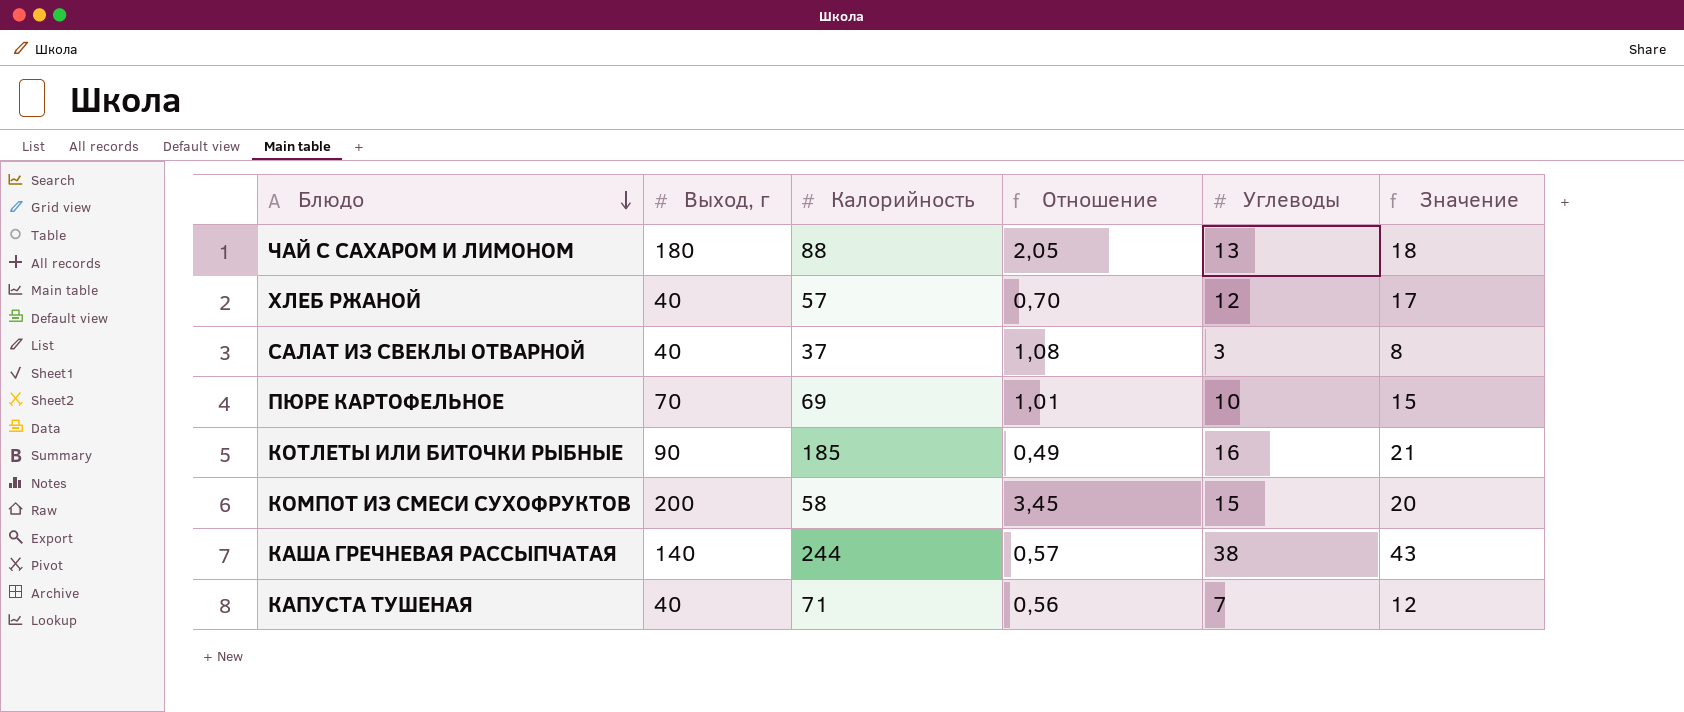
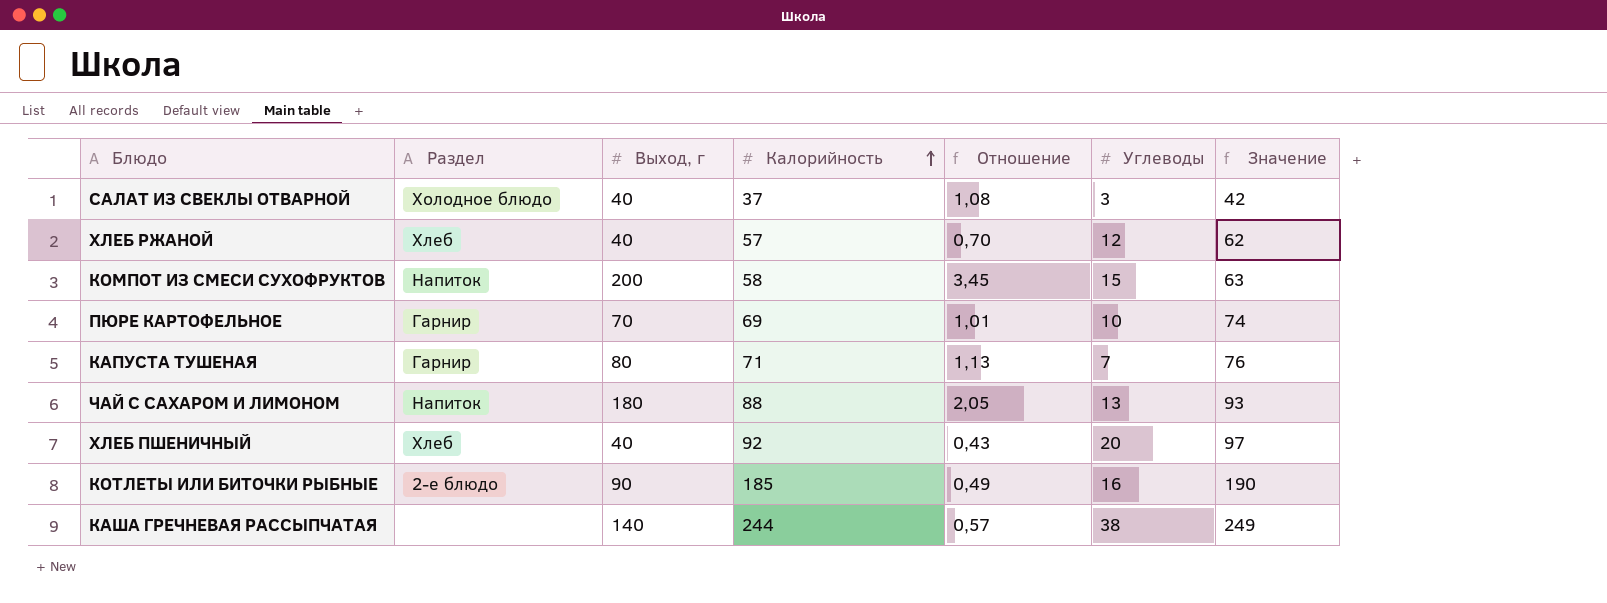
row order: Блюдо descending -> Калорийность ascending
column Раздел | position: none -> 2
column Значение | formula: [Углеводы] + 5 -> [Калорийность] + 5
КАПУСТА ТУШЕНАЯ | Выход, г: 40 -> 80
КАПУСТА ТУШЕНАЯ | Отношение: 0,56 -> 1,13
row ХЛЕБ ПШЕНИЧНЫЙ: none -> Хлеб | 40 | 92 | 0,43 | 20 | 97

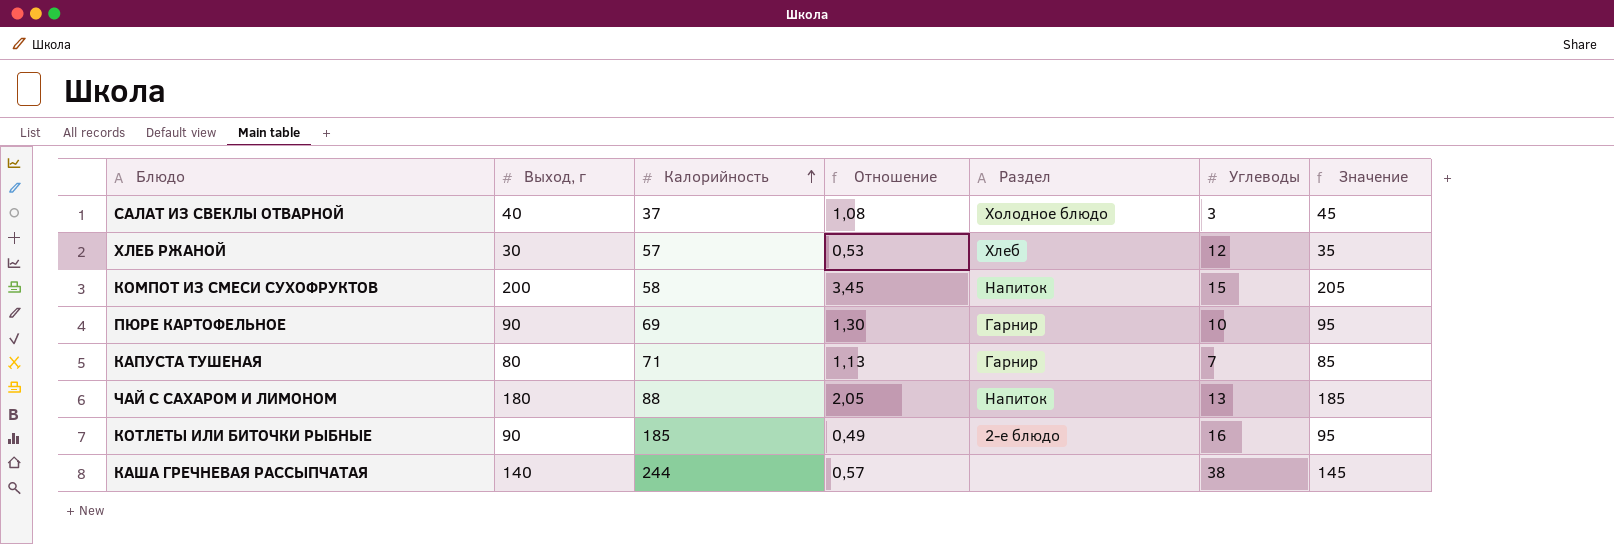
column Раздел | position: 2 -> 5
column Значение | formula: [Калорийность] + 5 -> [Выход, г] + 5
row ХЛЕБ ПШЕНИЧНЫЙ: Хлеб | 40 | 92 | 0,43 | 20 | 97 -> none
ХЛЕБ РЖАНОЙ | Выход, г: 40 -> 30
ХЛЕБ РЖАНОЙ | Отношение: 0,70 -> 0,53
ПЮРЕ КАРТОФЕЛЬНОЕ | Выход, г: 70 -> 90
ПЮРЕ КАРТОФЕЛЬНОЕ | Отношение: 1,01 -> 1,30

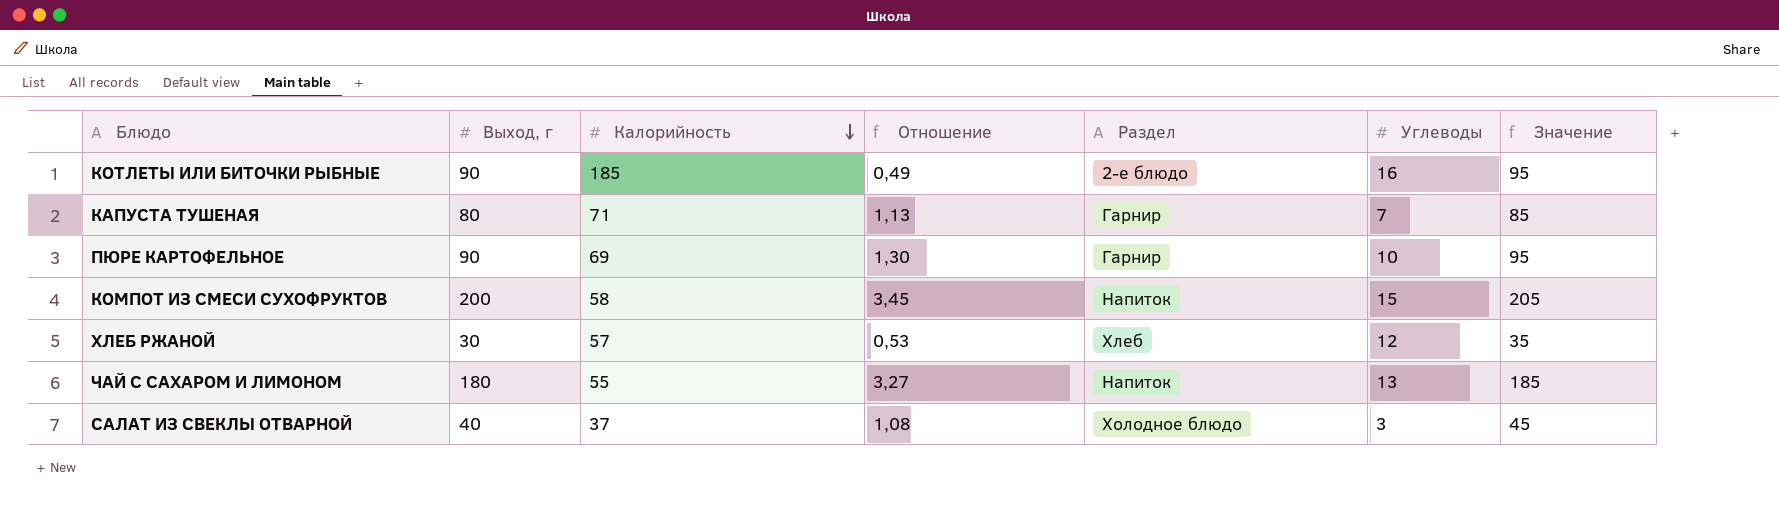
row order: Калорийность ascending -> Калорийность descending
row КАША ГРЕЧНЕВАЯ РАССЫПЧАТАЯ: 140 | 244 | 0,57 | none | 38 | 145 -> none
ЧАЙ С САХАРОМ И ЛИМОНОМ | Калорийность: 88 -> 55
ЧАЙ С САХАРОМ И ЛИМОНОМ | Отношение: 2,05 -> 3,27

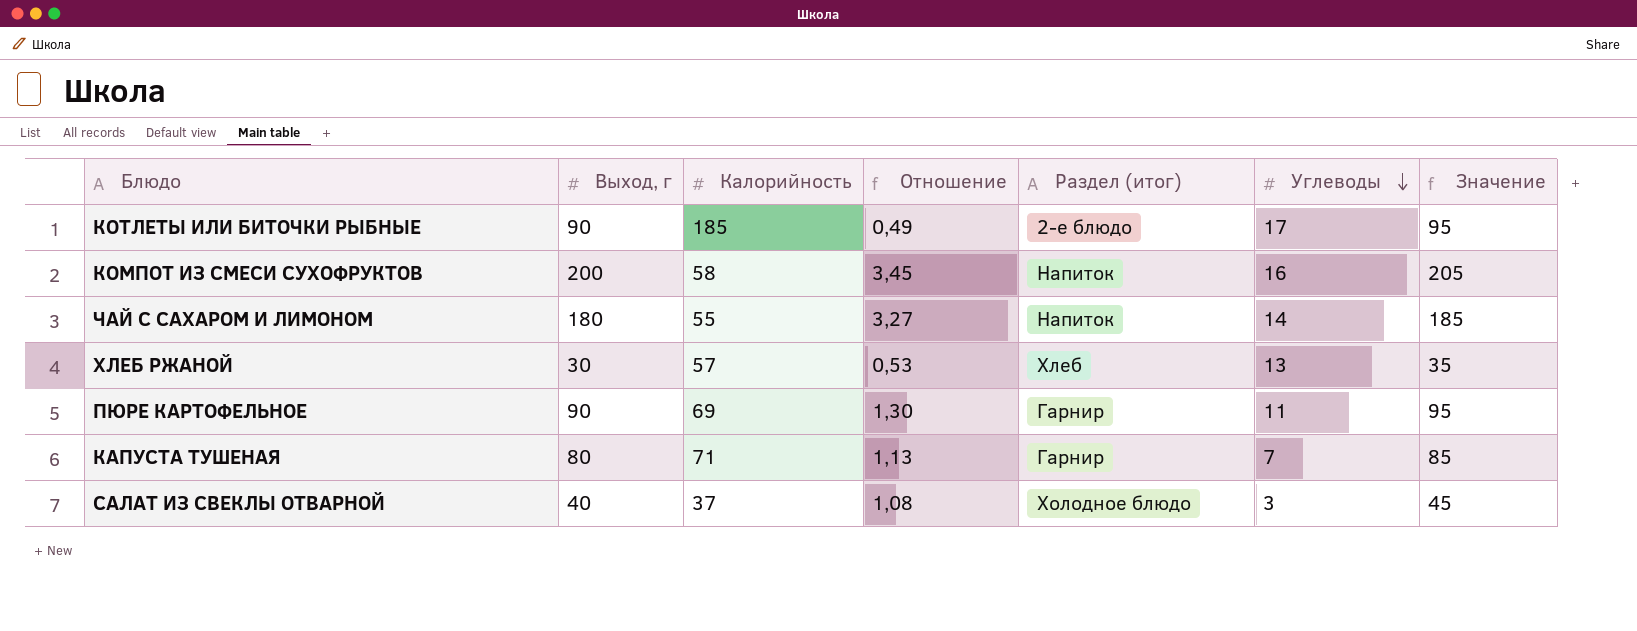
row order: Калорийность descending -> Углеводы descending
column name: Раздел -> Раздел (итог)
КОТЛЕТЫ ИЛИ БИТОЧКИ РЫБНЫЕ | Углеводы: 16 -> 17
КОМПОТ ИЗ СМЕСИ СУХОФРУКТОВ | Углеводы: 15 -> 16
ЧАЙ С САХАРОМ И ЛИМОНОМ | Углеводы: 13 -> 14
ХЛЕБ РЖАНОЙ | Углеводы: 12 -> 13
ПЮРЕ КАРТОФЕЛЬНОЕ | Углеводы: 10 -> 11

